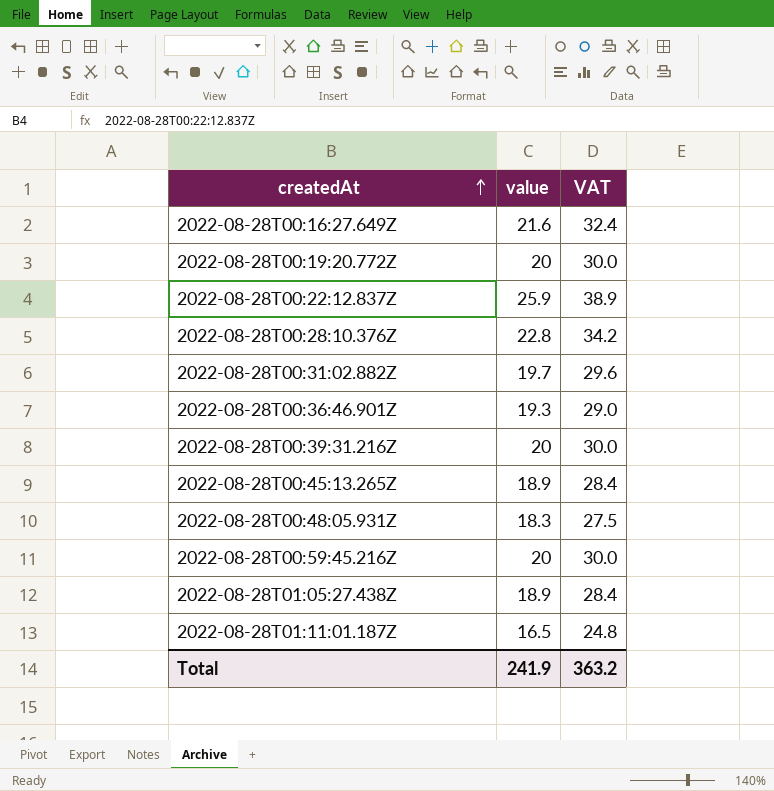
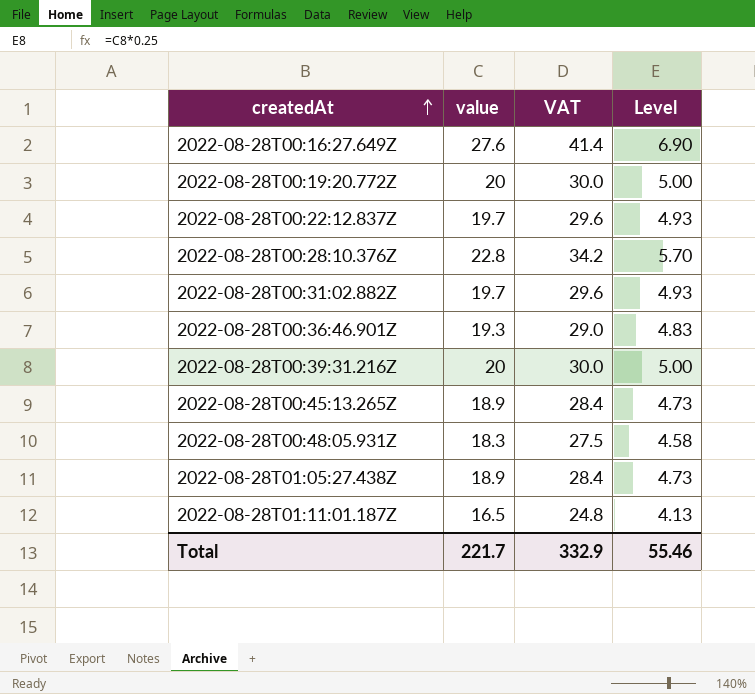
column Level | formula: none -> [value] * 0.25
row 2022-08-28T00:59:45.216Z: 20 | 30.0 -> none
2022-08-28T00:16:27.649Z | value: 21.6 -> 27.6
2022-08-28T00:16:27.649Z | VAT: 32.4 -> 41.4
2022-08-28T00:22:12.837Z | value: 25.9 -> 19.7
2022-08-28T00:22:12.837Z | VAT: 38.9 -> 29.6
Total | value: 241.9 -> 221.7
Total | VAT: 363.2 -> 332.9

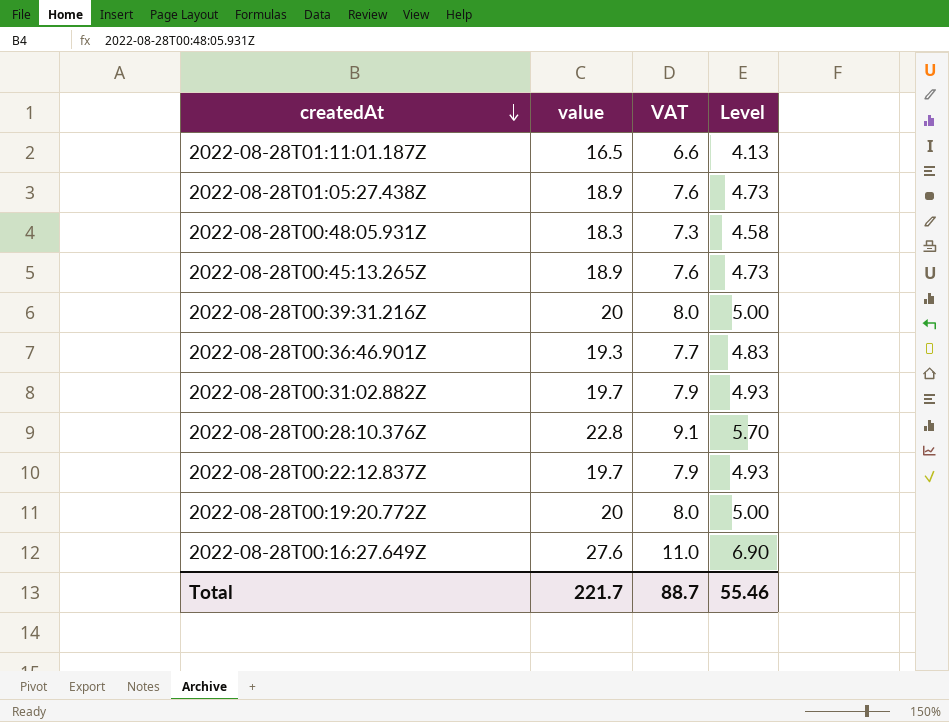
row order: createdAt ascending -> createdAt descending
column VAT | formula: [value] * 1.5 -> [value] * 0.4
Total | VAT: 332.9 -> 88.7

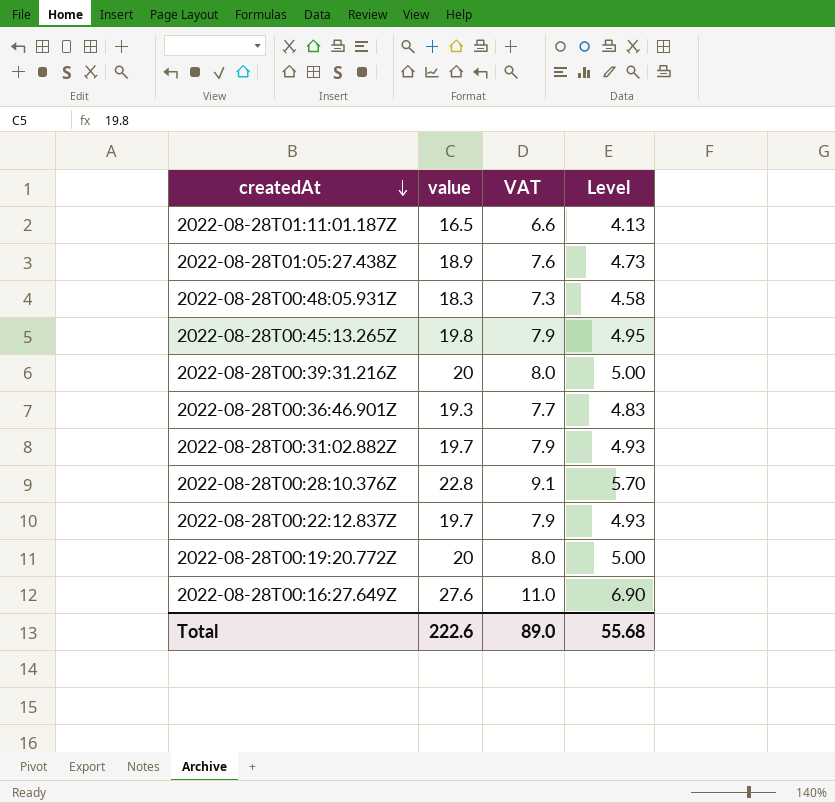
2022-08-28T00:45:13.265Z | value: 18.9 -> 19.8
2022-08-28T00:45:13.265Z | VAT: 7.6 -> 7.9
2022-08-28T00:45:13.265Z | Level: 4.73 -> 4.95
Total | value: 221.7 -> 222.6
Total | VAT: 88.7 -> 89.0
Total | Level: 55.46 -> 55.68

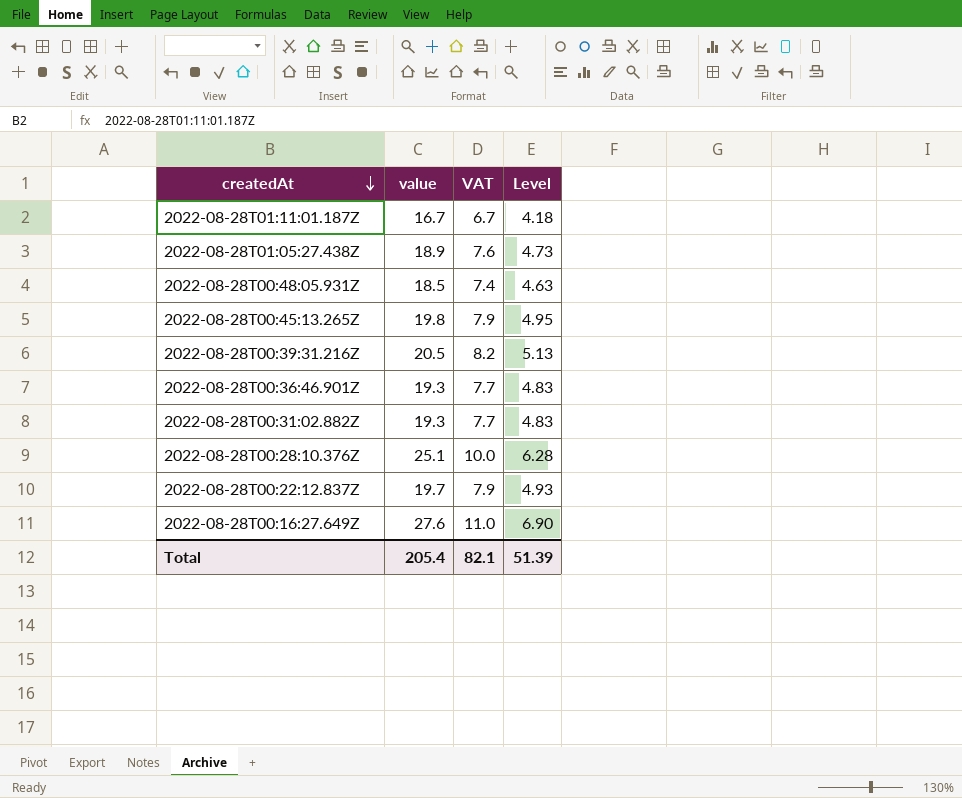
row 2022-08-28T00:19:20.772Z: 20 | 8.0 | 5.00 -> none
2022-08-28T01:11:01.187Z | value: 16.5 -> 16.7
2022-08-28T01:11:01.187Z | VAT: 6.6 -> 6.7
2022-08-28T01:11:01.187Z | Level: 4.13 -> 4.18
2022-08-28T00:48:05.931Z | value: 18.3 -> 18.5
2022-08-28T00:48:05.931Z | VAT: 7.3 -> 7.4
2022-08-28T00:48:05.931Z | Level: 4.58 -> 4.63
2022-08-28T00:39:31.216Z | value: 20 -> 20.5
2022-08-28T00:39:31.216Z | VAT: 8.0 -> 8.2
2022-08-28T00:39:31.216Z | Level: 5.00 -> 5.13
2022-08-28T00:31:02.882Z | value: 19.7 -> 19.3
2022-08-28T00:31:02.882Z | VAT: 7.9 -> 7.7
2022-08-28T00:31:02.882Z | Level: 4.93 -> 4.83
2022-08-28T00:28:10.376Z | value: 22.8 -> 25.1
2022-08-28T00:28:10.376Z | VAT: 9.1 -> 10.0
2022-08-28T00:28:10.376Z | Level: 5.70 -> 6.28
Total | value: 222.6 -> 205.4
Total | VAT: 89.0 -> 82.1
Total | Level: 55.68 -> 51.39

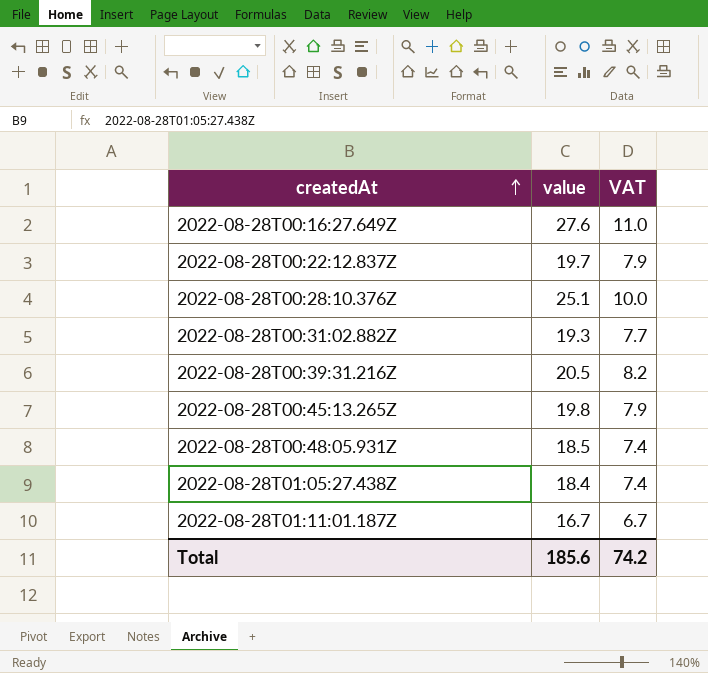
row order: createdAt descending -> createdAt ascending
column Level | formula: [value] * 0.25 -> none
row 2022-08-28T00:36:46.901Z: 19.3 | 7.7 | 4.83 -> none
2022-08-28T01:05:27.438Z | value: 18.9 -> 18.4
2022-08-28T01:05:27.438Z | VAT: 7.6 -> 7.4
Total | value: 205.4 -> 185.6
Total | VAT: 82.1 -> 74.2

